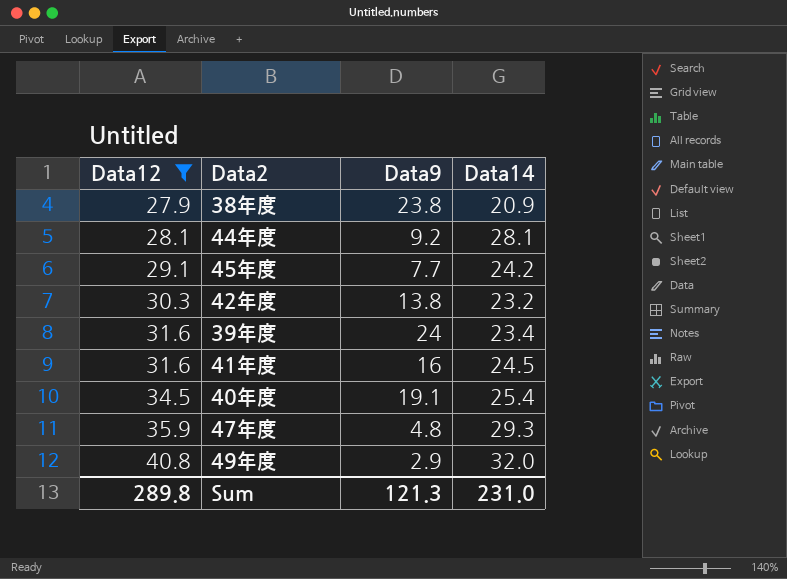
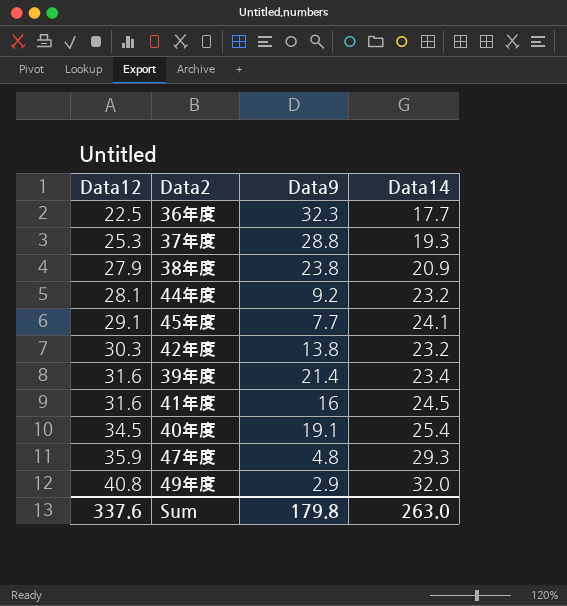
filter: Data12 >= 27.9 -> none
44年度 | Data14: 28.1 -> 23.2
45年度 | Data14: 24.2 -> 24.1
39年度 | Data9: 24 -> 21.4
Sum | Data12: 289.8 -> 337.6
Sum | Data9: 121.3 -> 179.8
Sum | Data14: 231.0 -> 263.0

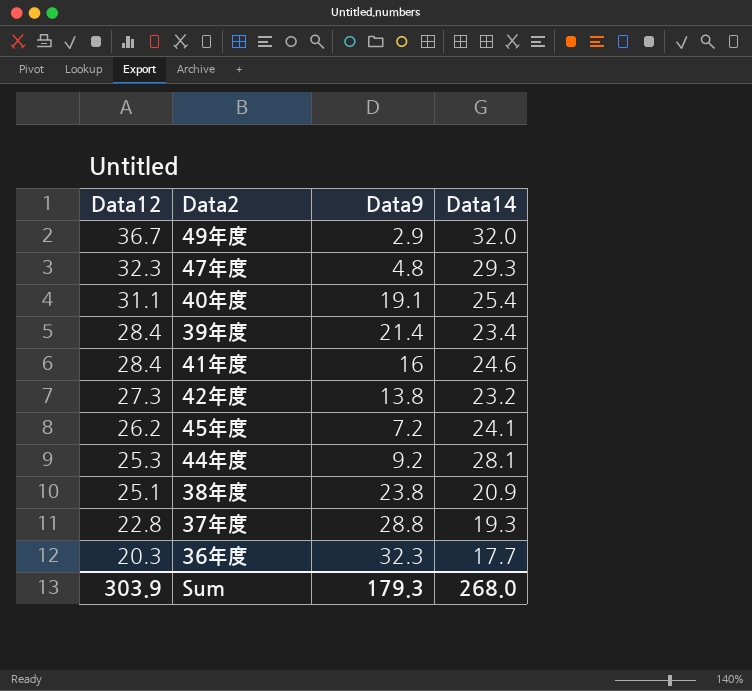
row order: Data12 ascending -> Data12 descending
49年度 | Data12: 40.8 -> 36.7
47年度 | Data12: 35.9 -> 32.3
40年度 | Data12: 34.5 -> 31.1
39年度 | Data12: 31.6 -> 28.4
41年度 | Data12: 31.6 -> 28.4
41年度 | Data14: 24.5 -> 24.6
42年度 | Data12: 30.3 -> 27.3
45年度 | Data12: 29.1 -> 26.2
45年度 | Data9: 7.7 -> 7.2
44年度 | Data12: 28.1 -> 25.3
44年度 | Data14: 23.2 -> 28.1
38年度 | Data12: 27.9 -> 25.1
37年度 | Data12: 25.3 -> 22.8
36年度 | Data12: 22.5 -> 20.3
Sum | Data12: 337.6 -> 303.9
Sum | Data9: 179.8 -> 179.3
Sum | Data14: 263.0 -> 268.0

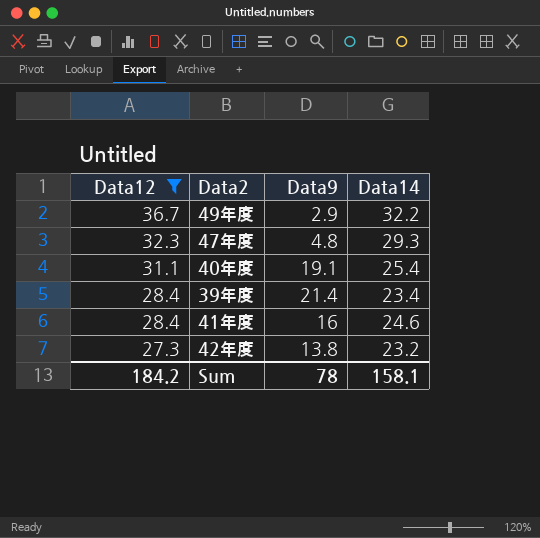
filter: none -> Data12 >= 27.3
49年度 | Data14: 32.0 -> 32.2
Sum | Data12: 303.9 -> 184.2
Sum | Data9: 179.3 -> 78
Sum | Data14: 268.0 -> 158.1

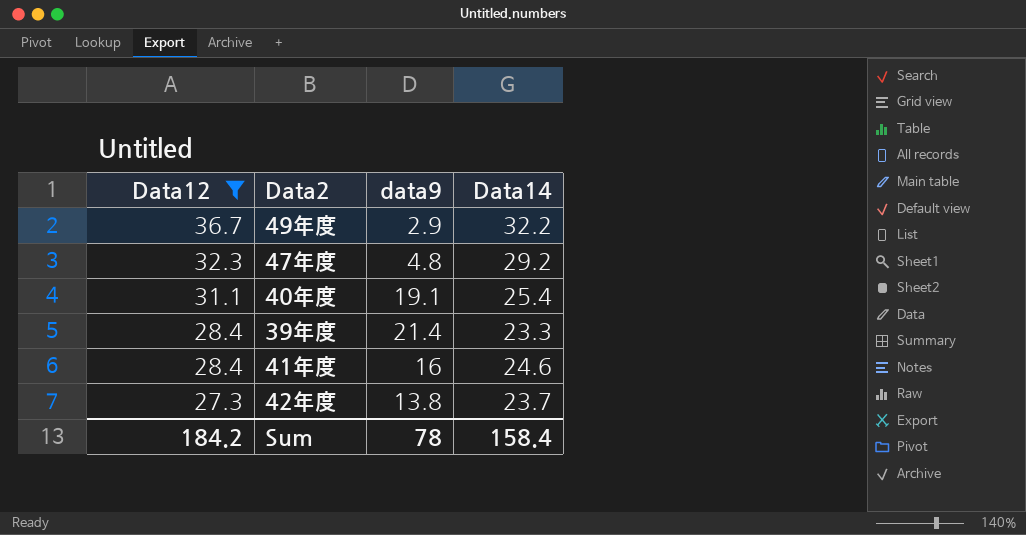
column name: Data9 -> data9
47年度 | Data14: 29.3 -> 29.2
39年度 | Data14: 23.4 -> 23.3
42年度 | Data14: 23.2 -> 23.7
Sum | Data14: 158.1 -> 158.4

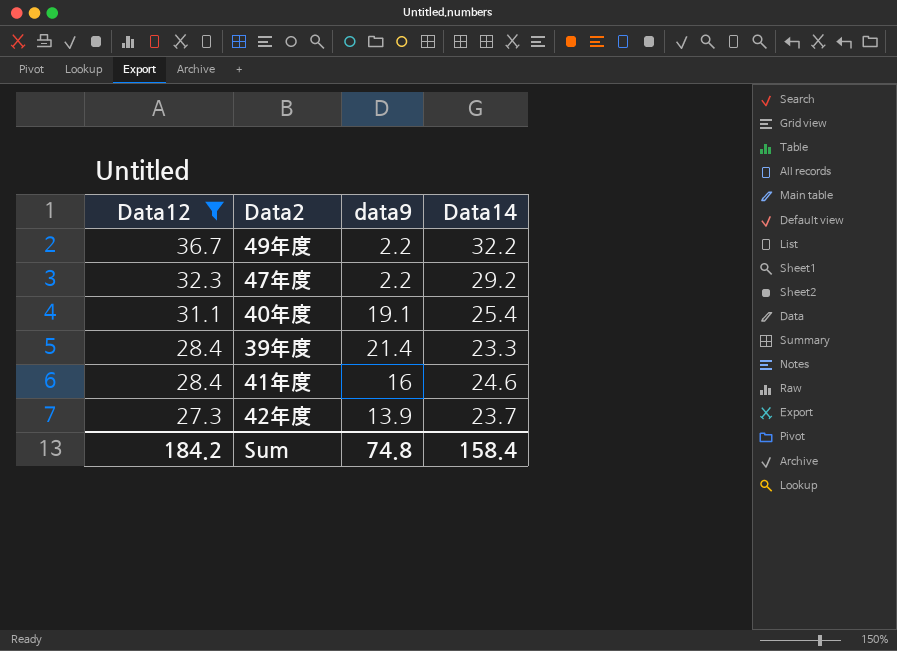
49年度 | data9: 2.9 -> 2.2
47年度 | data9: 4.8 -> 2.2
42年度 | data9: 13.8 -> 13.9
Sum | data9: 78 -> 74.8

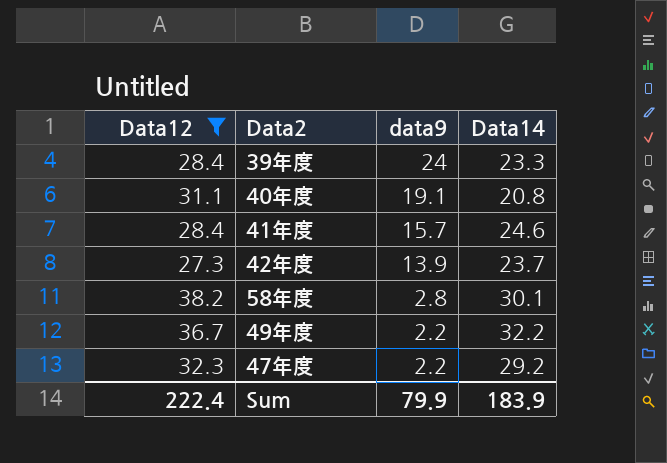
row order: Data12 descending -> data9 descending
39年度 | data9: 21.4 -> 24
40年度 | Data14: 25.4 -> 20.8
41年度 | data9: 16 -> 15.7
row 58年度: none -> 38.2 | 2.8 | 30.1
Sum | Data12: 184.2 -> 222.4
Sum | data9: 74.8 -> 79.9
Sum | Data14: 158.4 -> 183.9

